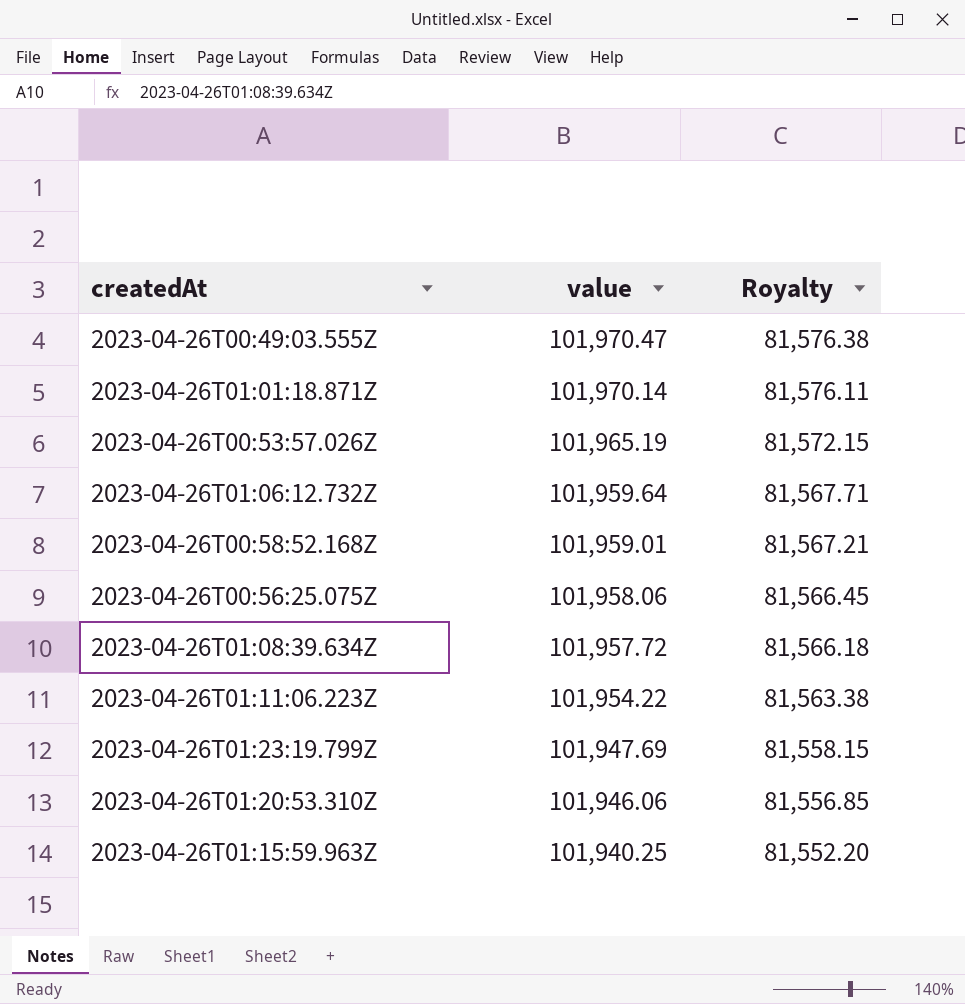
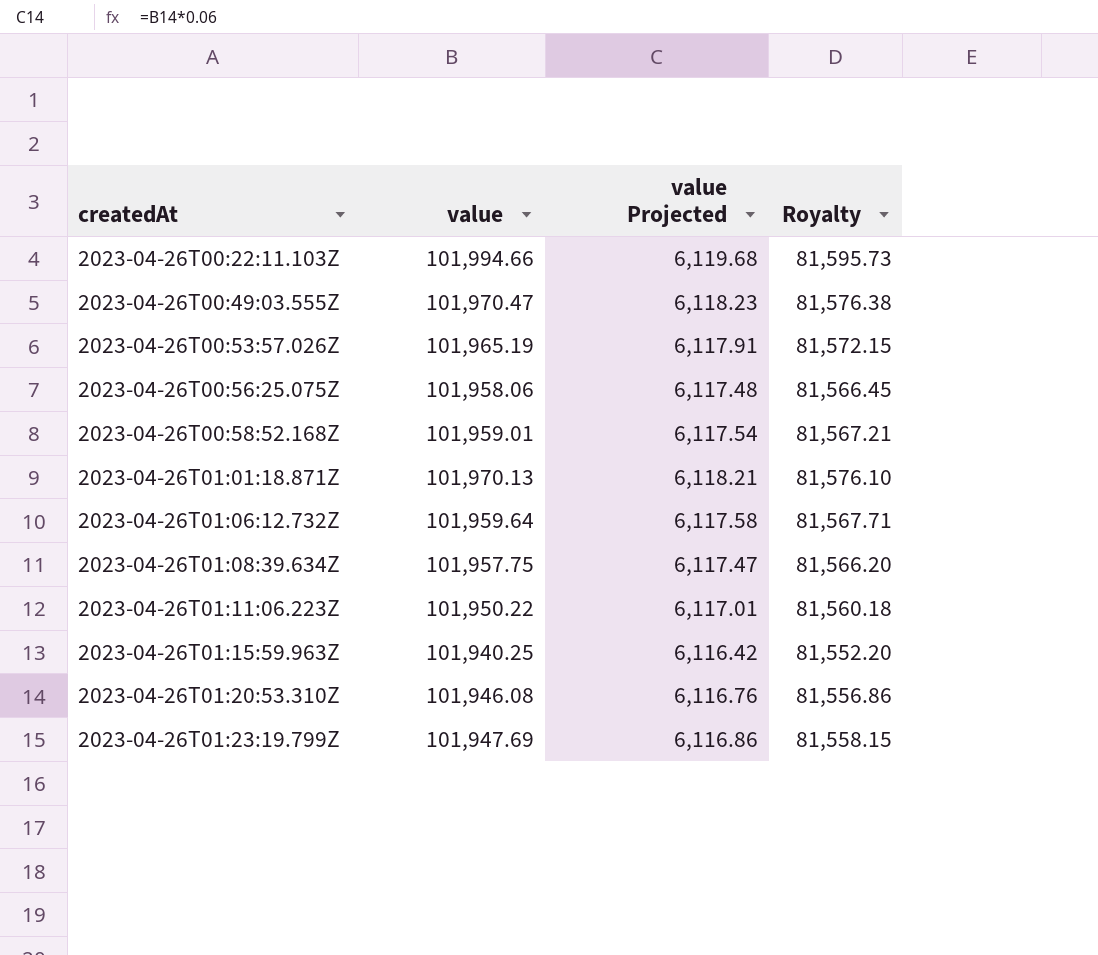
row order: value descending -> createdAt ascending
column value Projected | formula: none -> [value] * 0.06
row 2023-04-26T00:22:11.103Z: none -> 101,994.66 | 6,119.68 | 81,595.73
2023-04-26T01:01:18.871Z | value: 101,970.14 -> 101,970.13
2023-04-26T01:01:18.871Z | Royalty: 81,576.11 -> 81,576.10
2023-04-26T01:08:39.634Z | value: 101,957.72 -> 101,957.75
2023-04-26T01:08:39.634Z | Royalty: 81,566.18 -> 81,566.20
2023-04-26T01:11:06.223Z | value: 101,954.22 -> 101,950.22
2023-04-26T01:11:06.223Z | Royalty: 81,563.38 -> 81,560.18
2023-04-26T01:20:53.310Z | value: 101,946.06 -> 101,946.08
2023-04-26T01:20:53.310Z | Royalty: 81,556.85 -> 81,556.86

